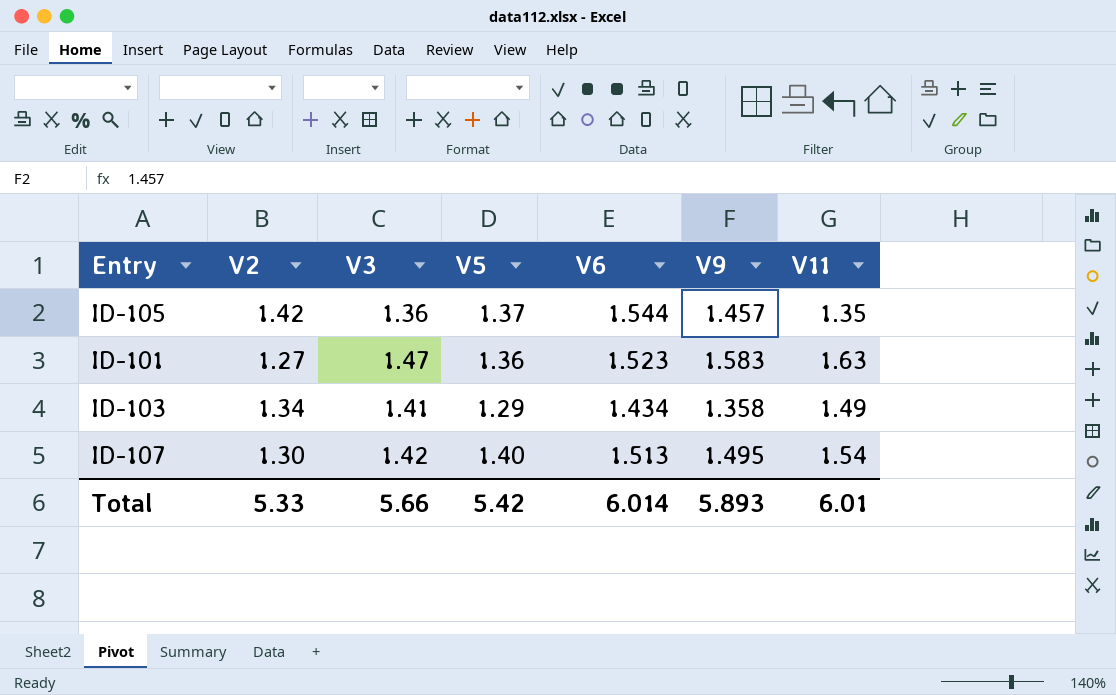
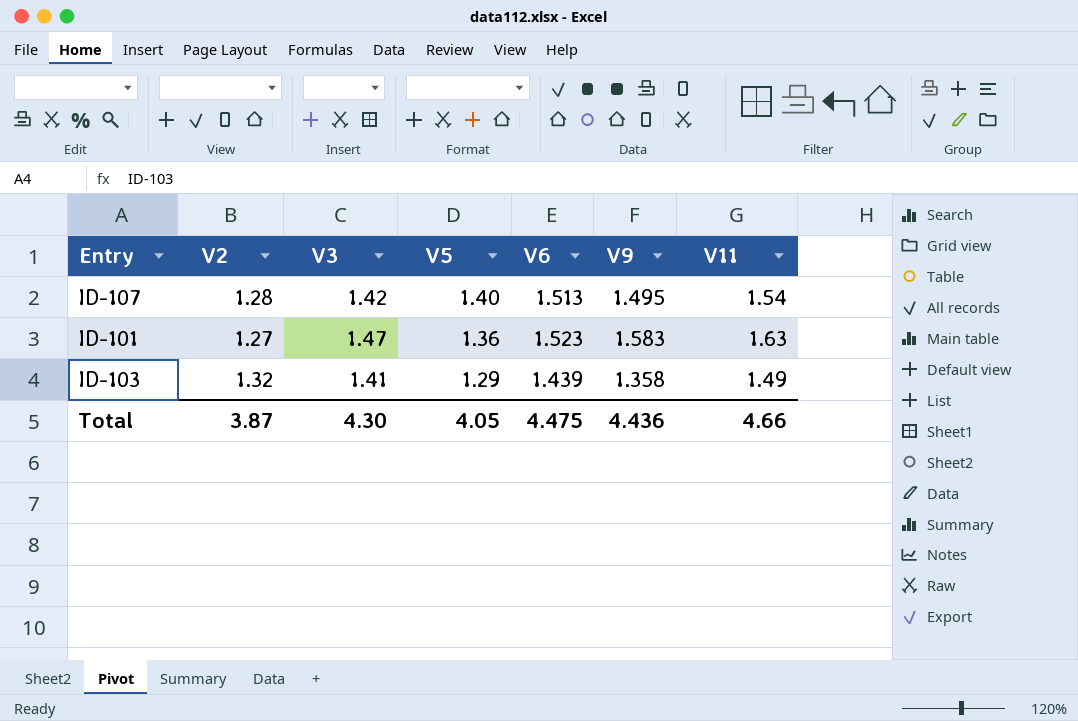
row order: none -> V5 descending
row ID-105: 1.42 | 1.36 | 1.37 | 1.544 | 1.457 | 1.35 -> none
ID-107 | V2: 1.30 -> 1.28
ID-103 | V2: 1.34 -> 1.32
ID-103 | V6: 1.434 -> 1.439
Total | V2: 5.33 -> 3.87
Total | V3: 5.66 -> 4.30
Total | V5: 5.42 -> 4.05
Total | V6: 6.014 -> 4.475
Total | V9: 5.893 -> 4.436
Total | V11: 6.01 -> 4.66

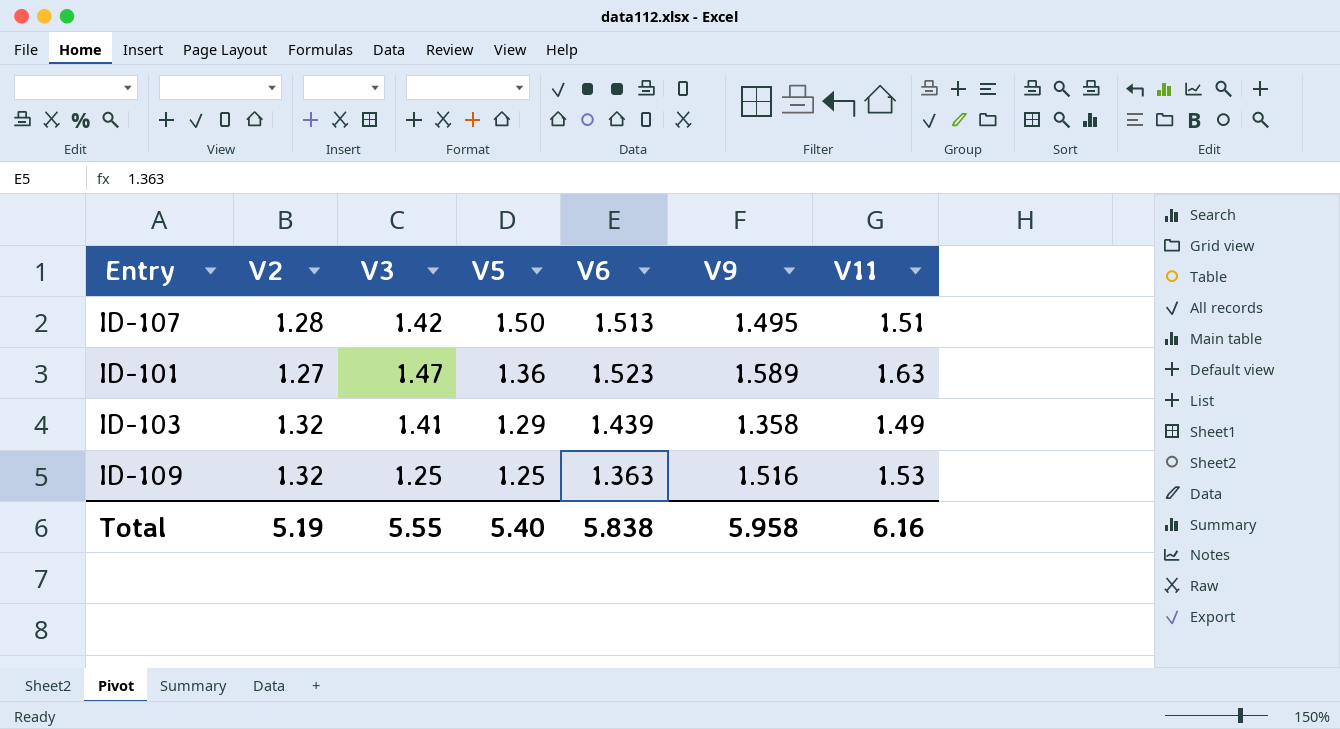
ID-107 | V5: 1.40 -> 1.50
ID-107 | V11: 1.54 -> 1.51
ID-101 | V9: 1.583 -> 1.589
row ID-109: none -> 1.32 | 1.25 | 1.25 | 1.363 | 1.516 | 1.53
Total | V2: 3.87 -> 5.19
Total | V3: 4.30 -> 5.55
Total | V5: 4.05 -> 5.40
Total | V6: 4.475 -> 5.838
Total | V9: 4.436 -> 5.958
Total | V11: 4.66 -> 6.16

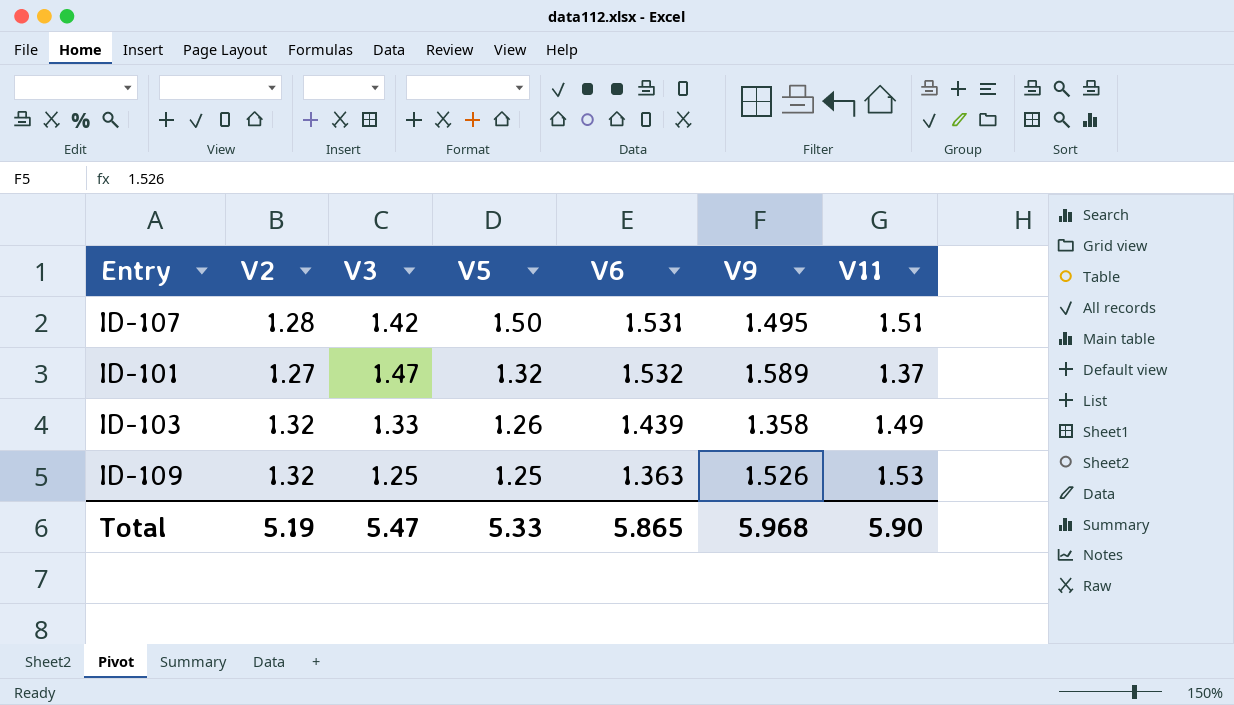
ID-107 | V6: 1.513 -> 1.531
ID-101 | V5: 1.36 -> 1.32
ID-101 | V6: 1.523 -> 1.532
ID-101 | V11: 1.63 -> 1.37
ID-103 | V3: 1.41 -> 1.33
ID-103 | V5: 1.29 -> 1.26
ID-109 | V9: 1.516 -> 1.526
Total | V3: 5.55 -> 5.47
Total | V5: 5.40 -> 5.33
Total | V6: 5.838 -> 5.865
Total | V9: 5.958 -> 5.968
Total | V11: 6.16 -> 5.90

